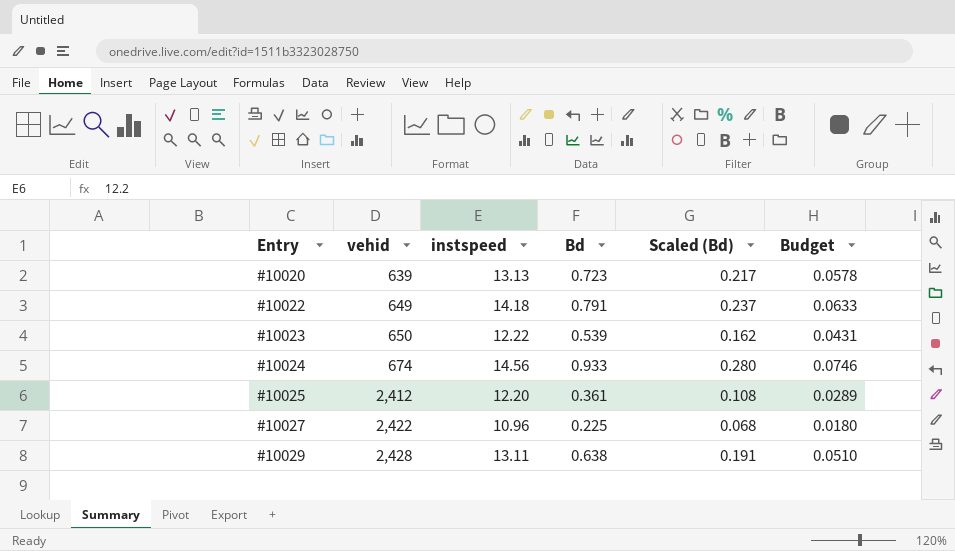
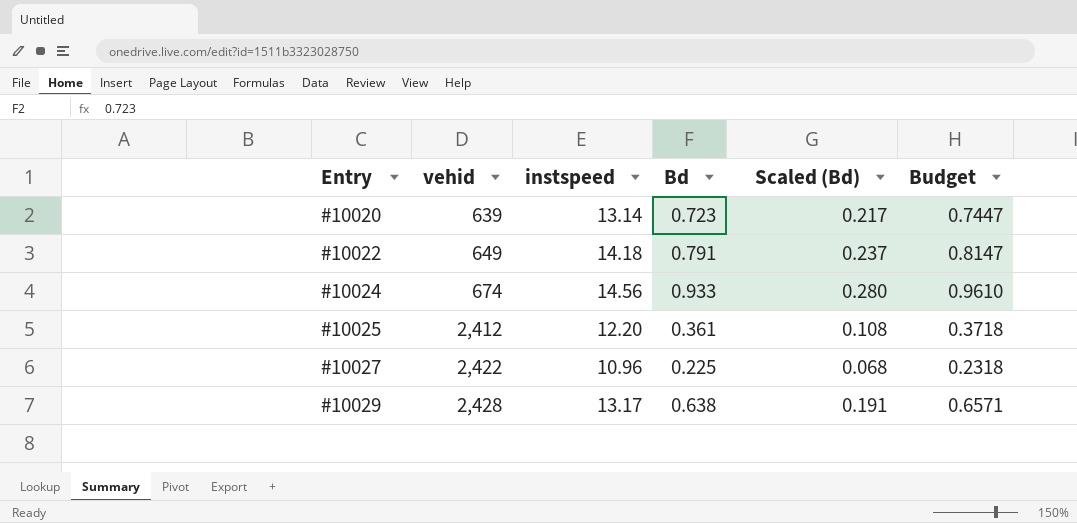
column Budget | formula: [Bd] * 0.08 -> [Bd] * 1.03
row #10023: 650 | 12.22 | 0.539 | 0.162 | 0.0431 -> none
#10020 | instspeed: 13.13 -> 13.14
#10029 | instspeed: 13.11 -> 13.17

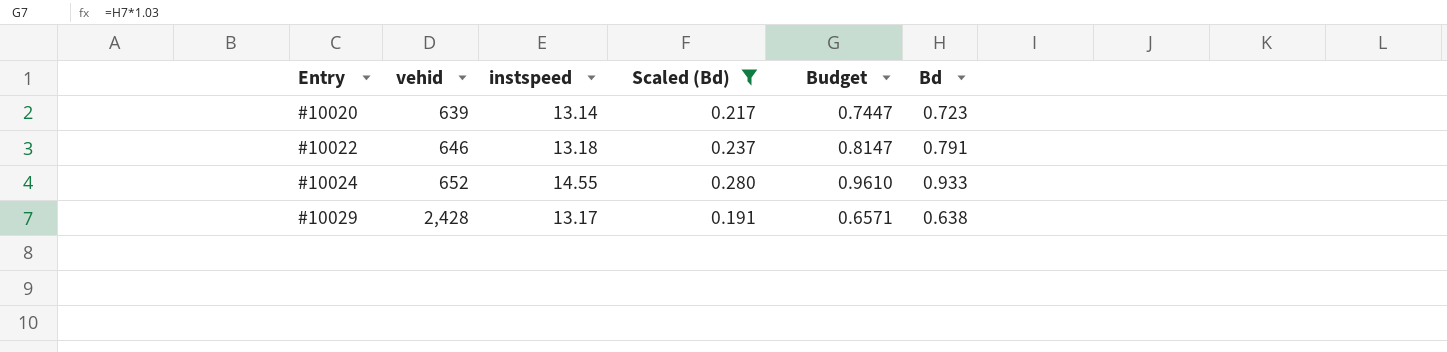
filter: none -> Scaled (Bd) >= 0.191
column Bd | position: 4 -> 6
#10022 | vehid: 649 -> 646
#10022 | instspeed: 14.18 -> 13.18
#10024 | vehid: 674 -> 652
#10024 | instspeed: 14.56 -> 14.55

